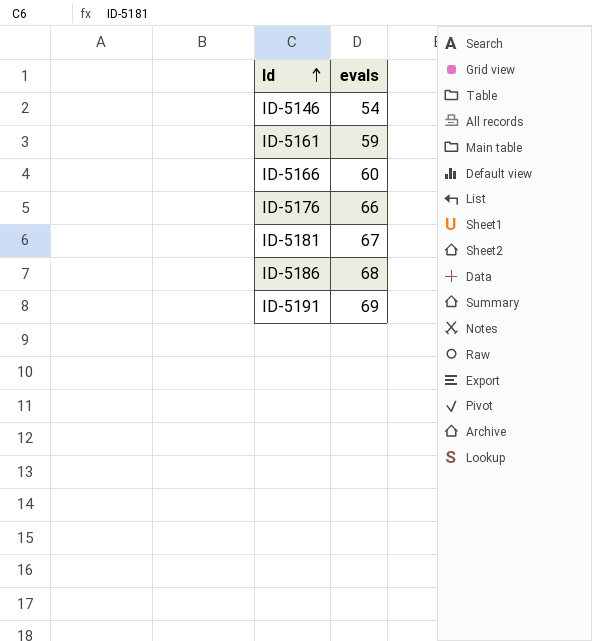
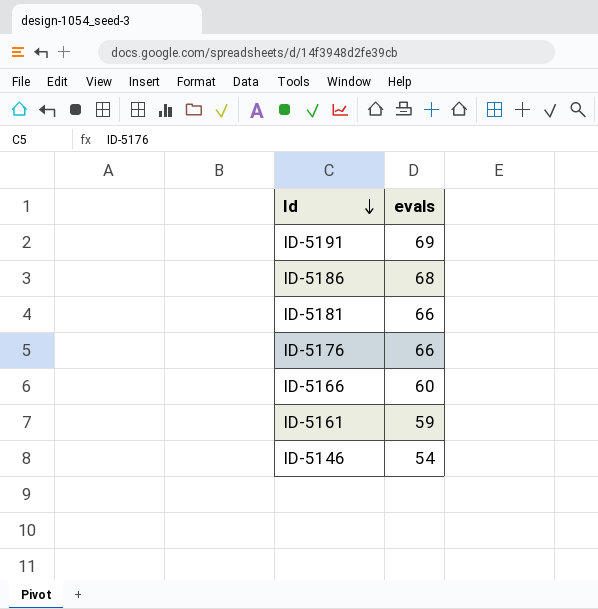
row order: Id ascending -> Id descending
ID-5181 | evals: 67 -> 66

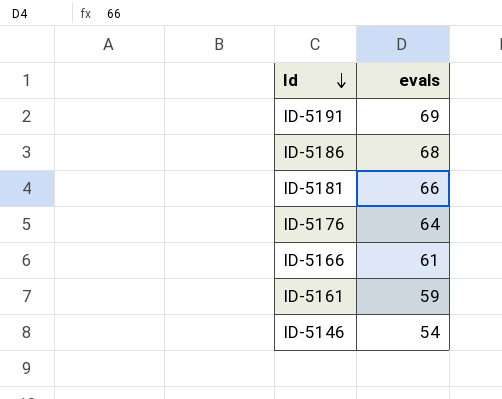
ID-5176 | evals: 66 -> 64
ID-5166 | evals: 60 -> 61

